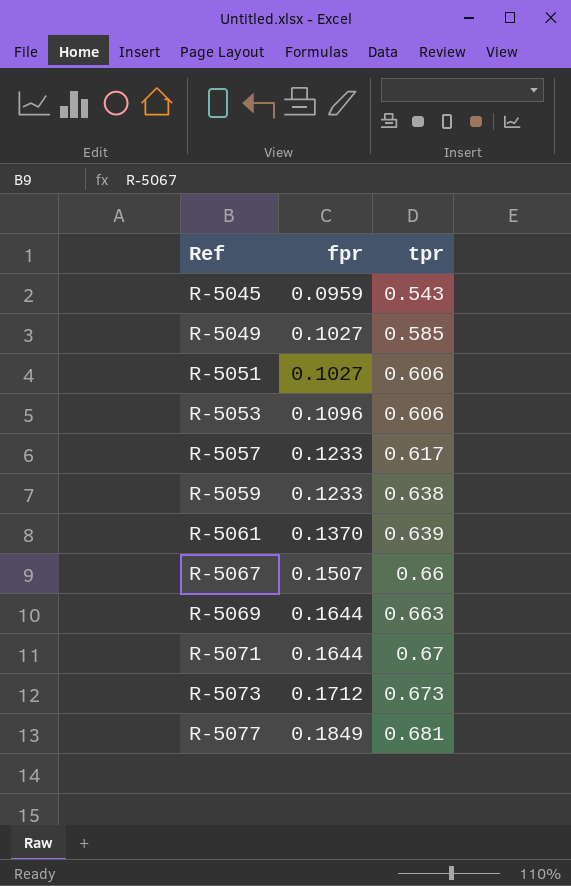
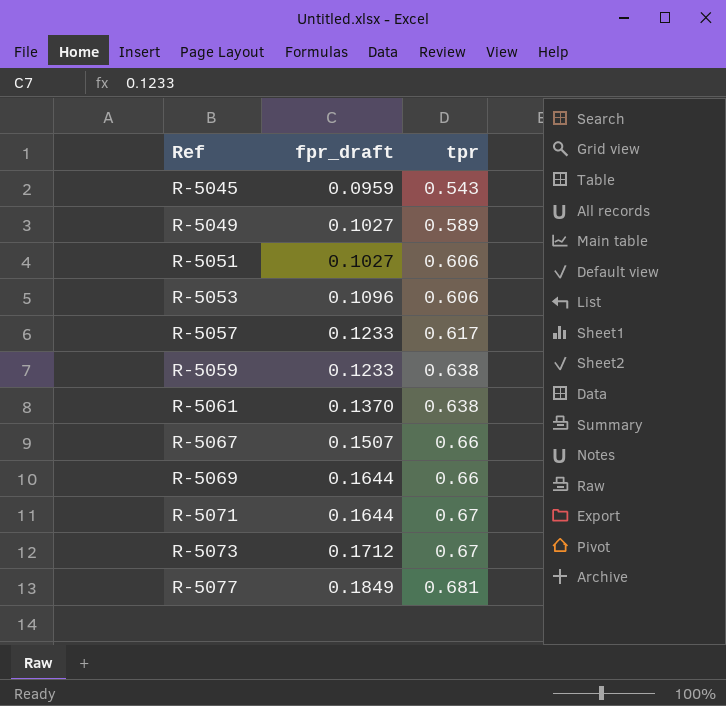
column name: fpr -> fpr_draft
R-5049 | tpr: 0.585 -> 0.589
R-5061 | tpr: 0.639 -> 0.638
R-5069 | tpr: 0.663 -> 0.66
R-5073 | tpr: 0.673 -> 0.67

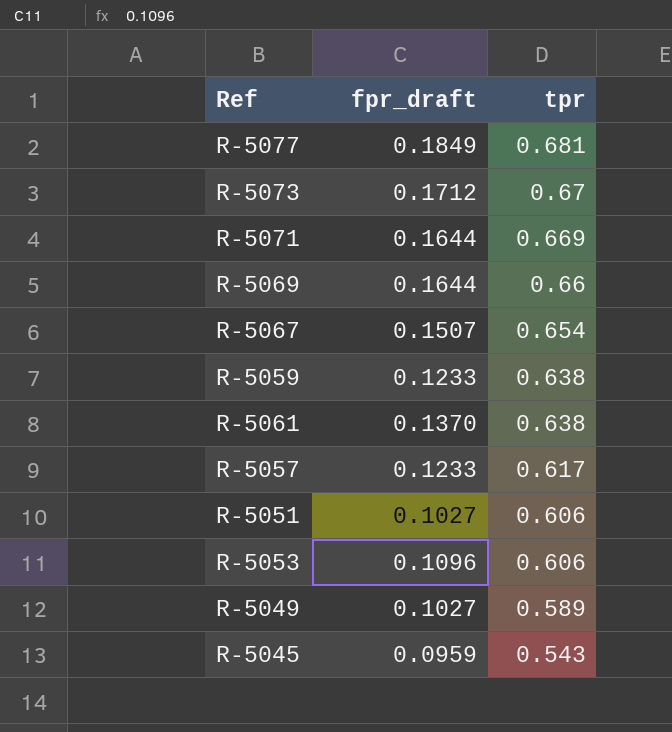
row order: Ref ascending -> tpr descending
R-5071 | tpr: 0.67 -> 0.669
R-5067 | tpr: 0.66 -> 0.654

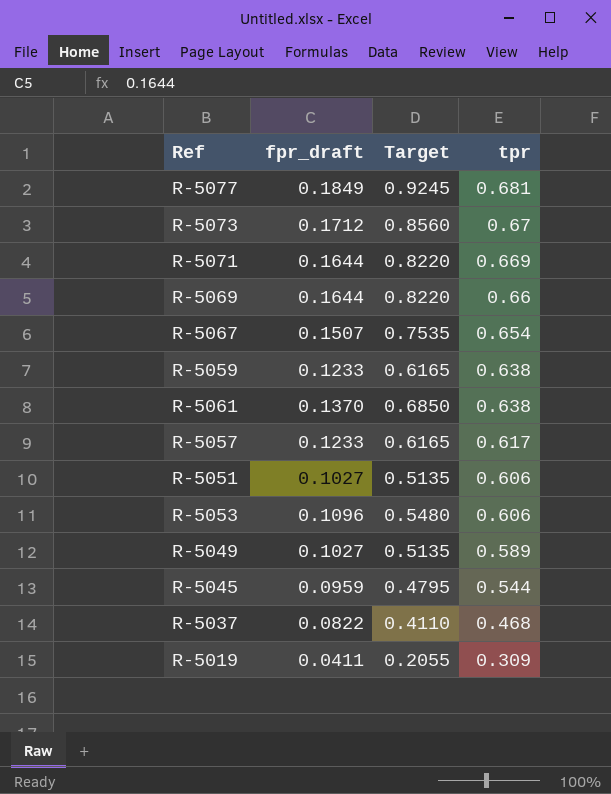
column Target | formula: none -> [fpr_draft] * 5
R-5045 | tpr: 0.543 -> 0.544
row R-5037: none -> 0.0822 | 0.4110 | 0.468
row R-5019: none -> 0.0411 | 0.2055 | 0.309

